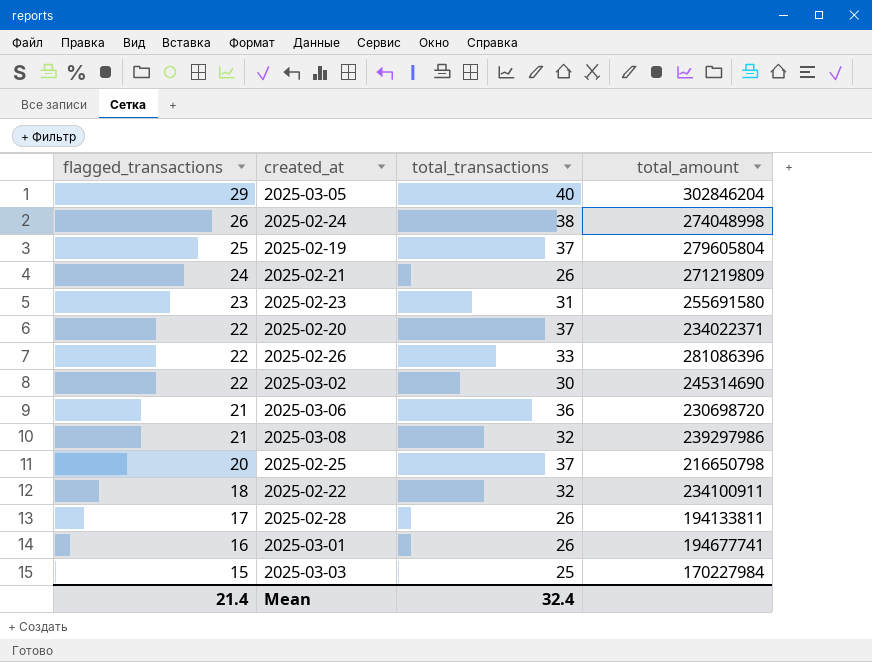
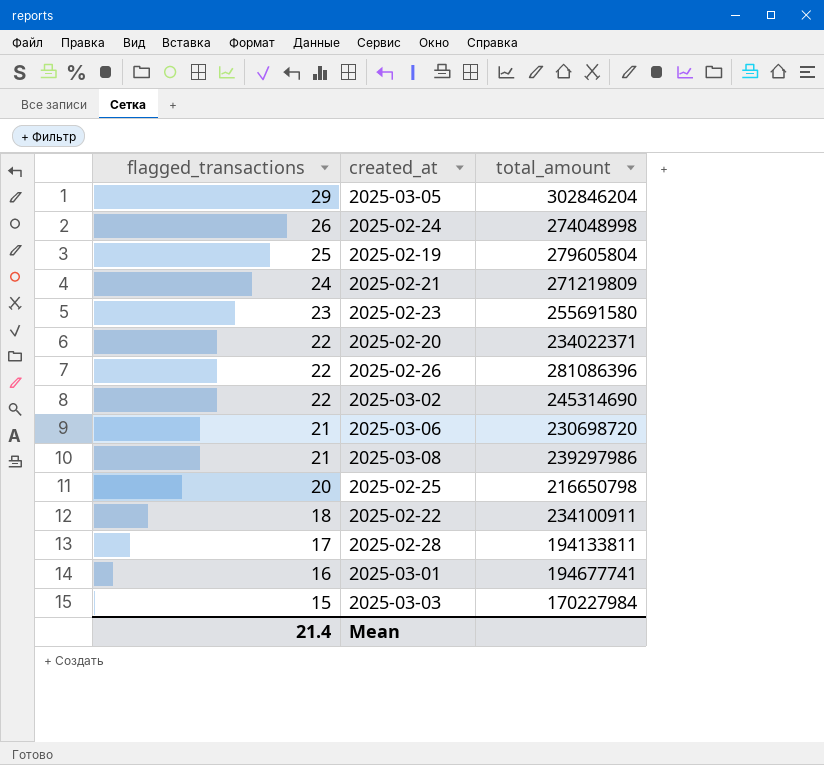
column total_transactions | position: 3 -> none

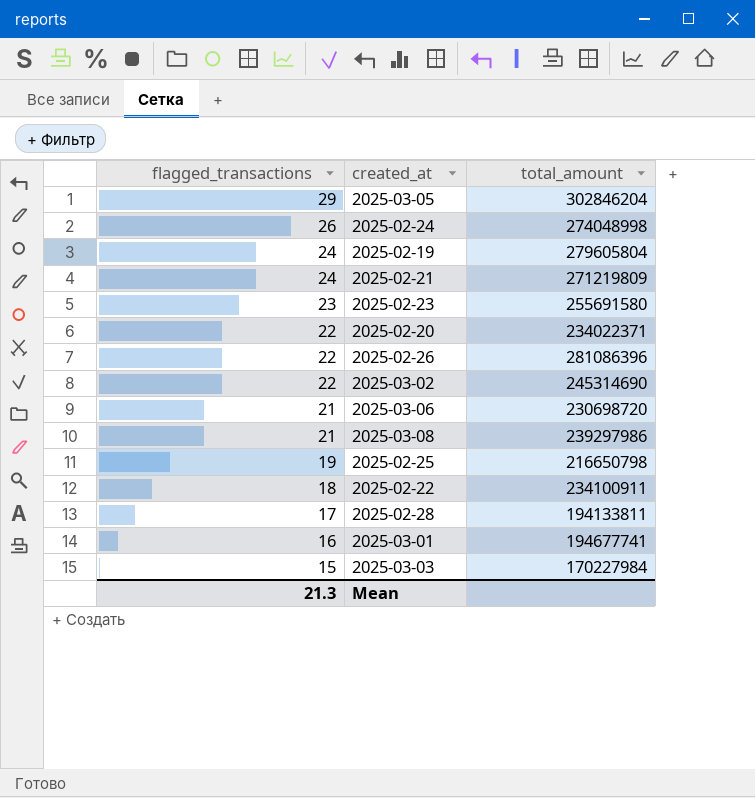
2025-02-19 | flagged_transactions: 25 -> 24
2025-02-25 | flagged_transactions: 20 -> 19
Mean | flagged_transactions: 21.4 -> 21.3

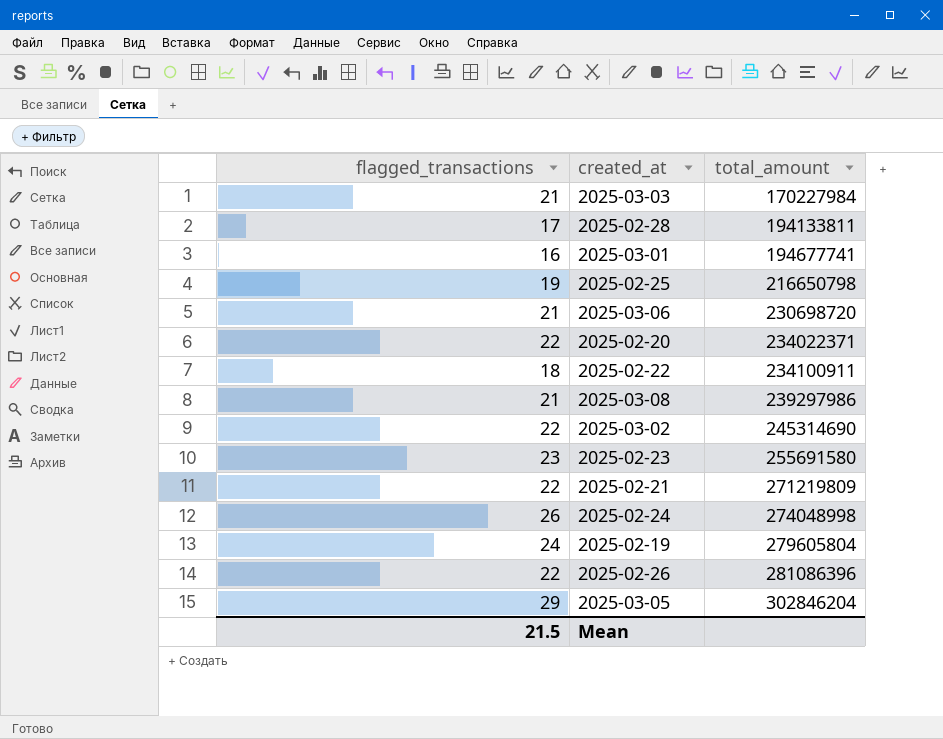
row order: flagged_transactions descending -> total_amount ascending
2025-03-03 | flagged_transactions: 15 -> 21
2025-02-21 | flagged_transactions: 24 -> 22
Mean | flagged_transactions: 21.3 -> 21.5

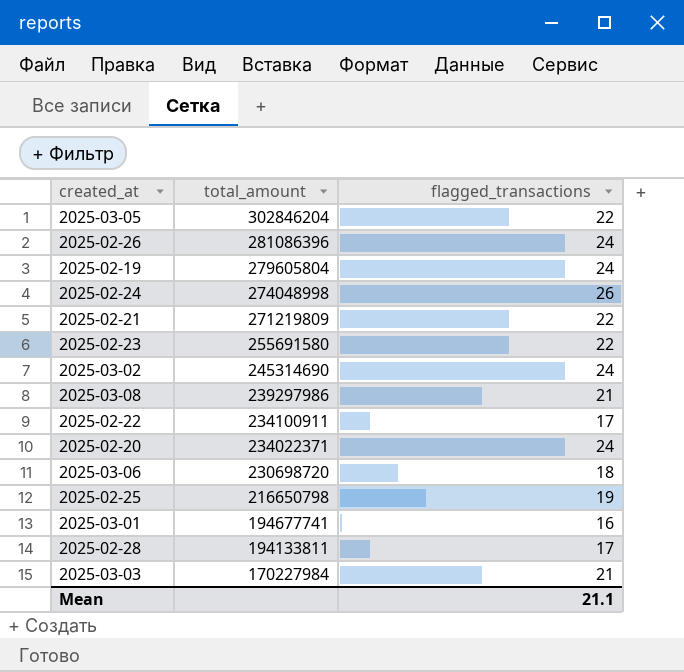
row order: total_amount ascending -> total_amount descending
column flagged_transactions | position: 1 -> 3
2025-03-05 | flagged_transactions: 29 -> 22
2025-02-26 | flagged_transactions: 22 -> 24
2025-02-23 | flagged_transactions: 23 -> 22
2025-03-02 | flagged_transactions: 22 -> 24
2025-02-22 | flagged_transactions: 18 -> 17
2025-02-20 | flagged_transactions: 22 -> 24
2025-03-06 | flagged_transactions: 21 -> 18
Mean | flagged_transactions: 21.5 -> 21.1

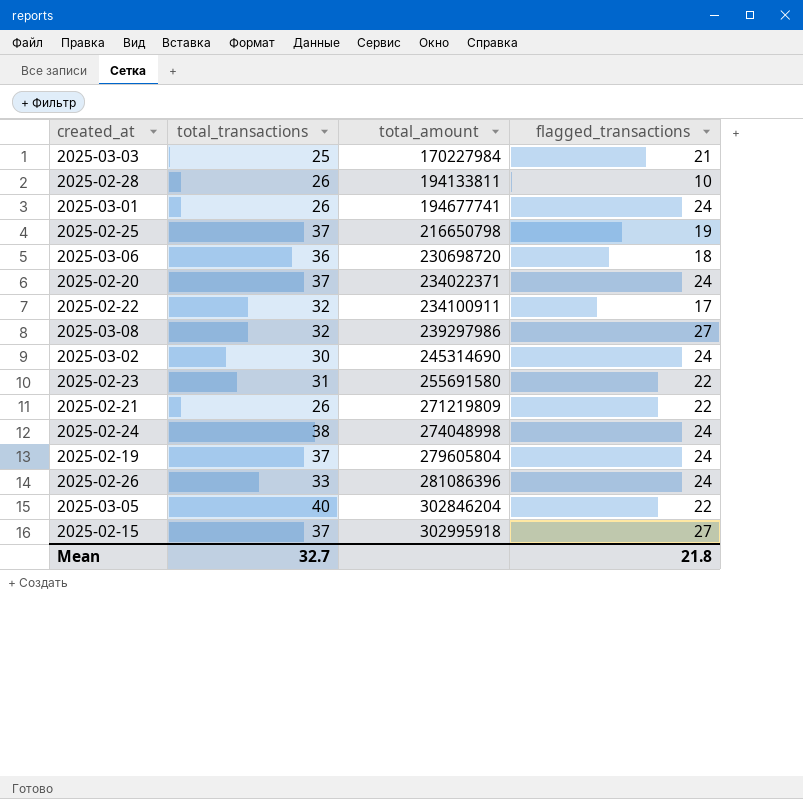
row order: total_amount descending -> total_amount ascending
column total_transactions | position: none -> 2
2025-02-28 | flagged_transactions: 17 -> 10
2025-03-01 | flagged_transactions: 16 -> 24
2025-03-08 | flagged_transactions: 21 -> 27
2025-02-24 | flagged_transactions: 26 -> 24
row 2025-02-15: none -> 37 | 302995918 | 27
Mean | flagged_transactions: 21.1 -> 21.8

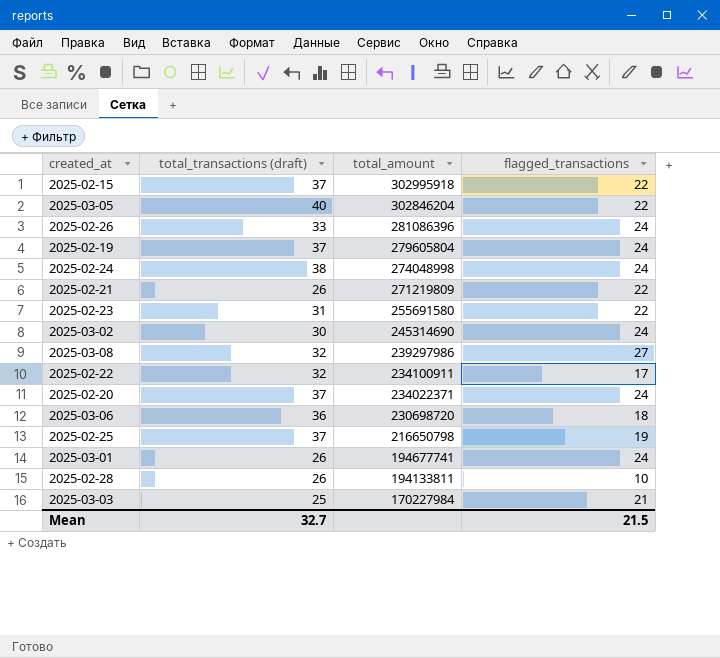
row order: total_amount ascending -> total_amount descending
column name: total_transactions -> total_transactions (draft)
2025-02-15 | flagged_transactions: 27 -> 22
Mean | flagged_transactions: 21.8 -> 21.5

